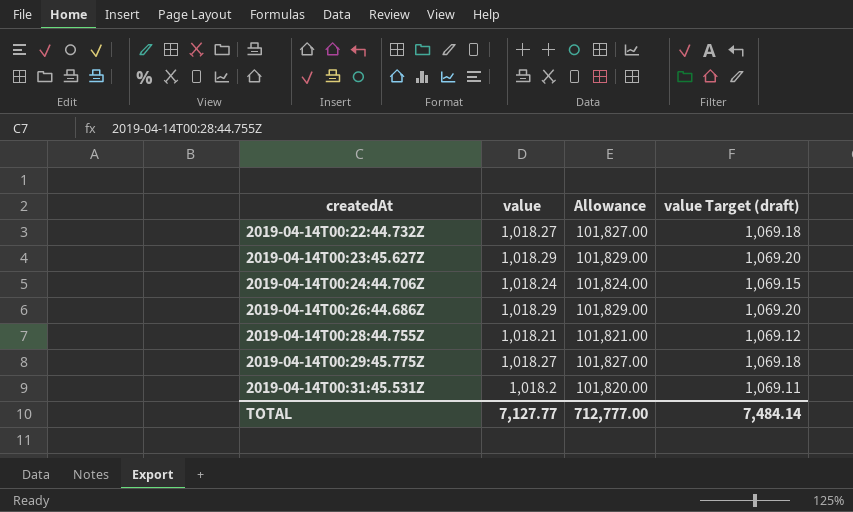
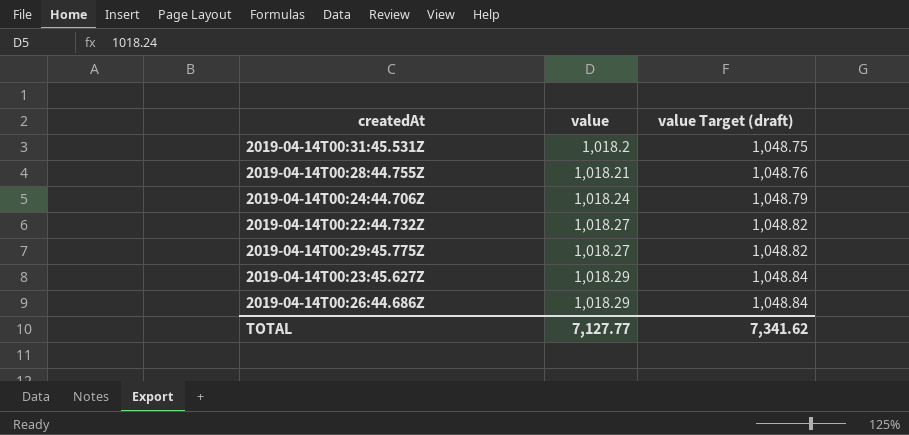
row order: createdAt ascending -> value ascending
column Allowance | formula: [value] * 100 -> none
column value Target (draft) | formula: [value] * 1.05 -> [value] * 1.03
TOTAL | value Target (draft): 7,484.14 -> 7,341.62

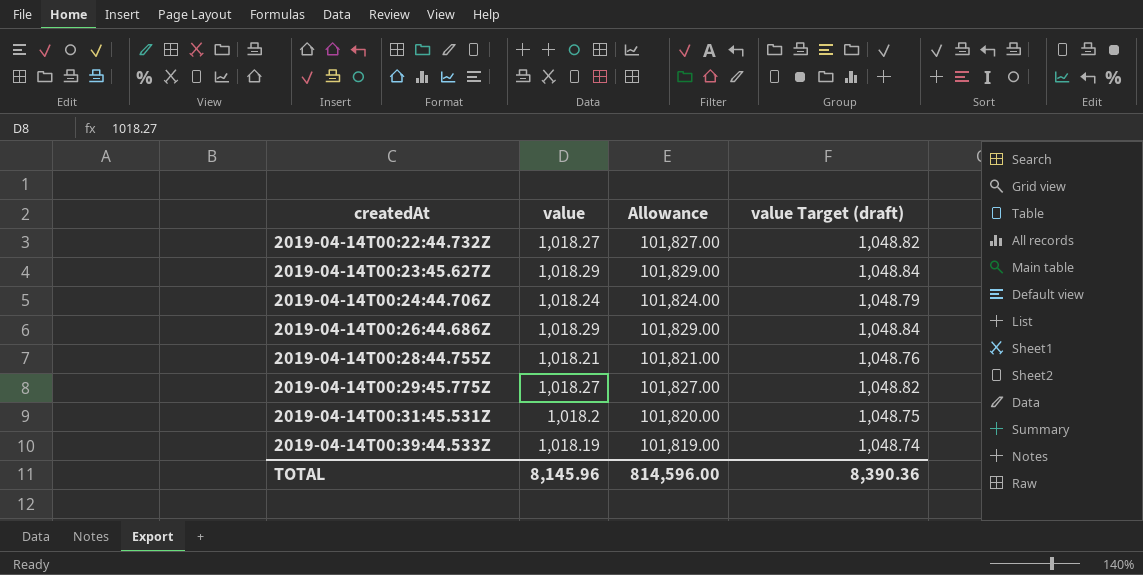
row order: value ascending -> createdAt ascending
column Allowance | formula: none -> [value] * 100
row 2019-04-14T00:39:44.533Z: none -> 1,018.19 | 101,819.00 | 1,048.74
TOTAL | value: 7,127.77 -> 8,145.96
TOTAL | value Target (draft): 7,341.62 -> 8,390.36

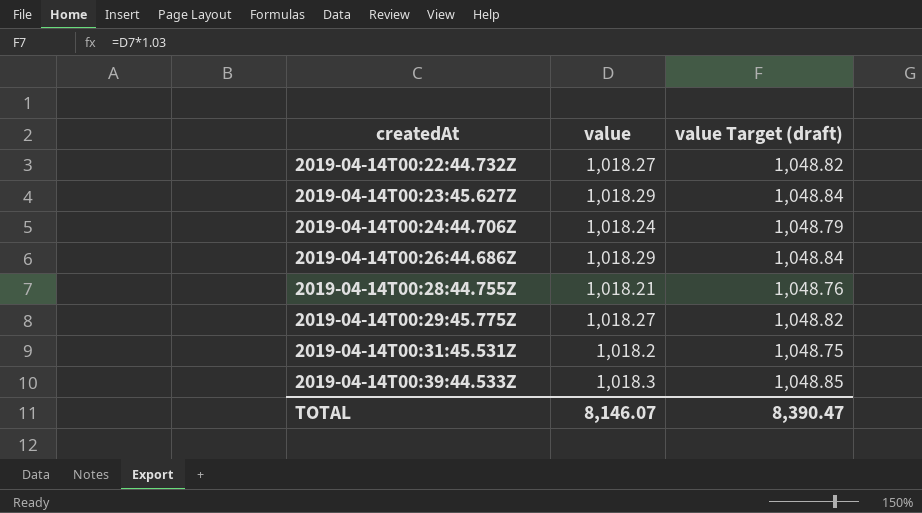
column Allowance | formula: [value] * 100 -> none
2019-04-14T00:39:44.533Z | value: 1,018.19 -> 1,018.3
2019-04-14T00:39:44.533Z | value Target (draft): 1,048.74 -> 1,048.85
TOTAL | value: 8,145.96 -> 8,146.07
TOTAL | value Target (draft): 8,390.36 -> 8,390.47

